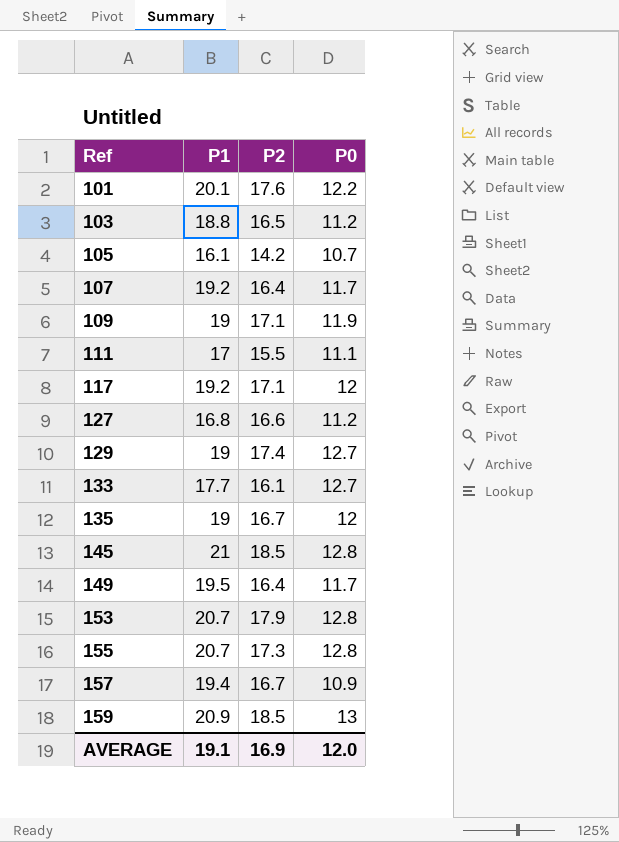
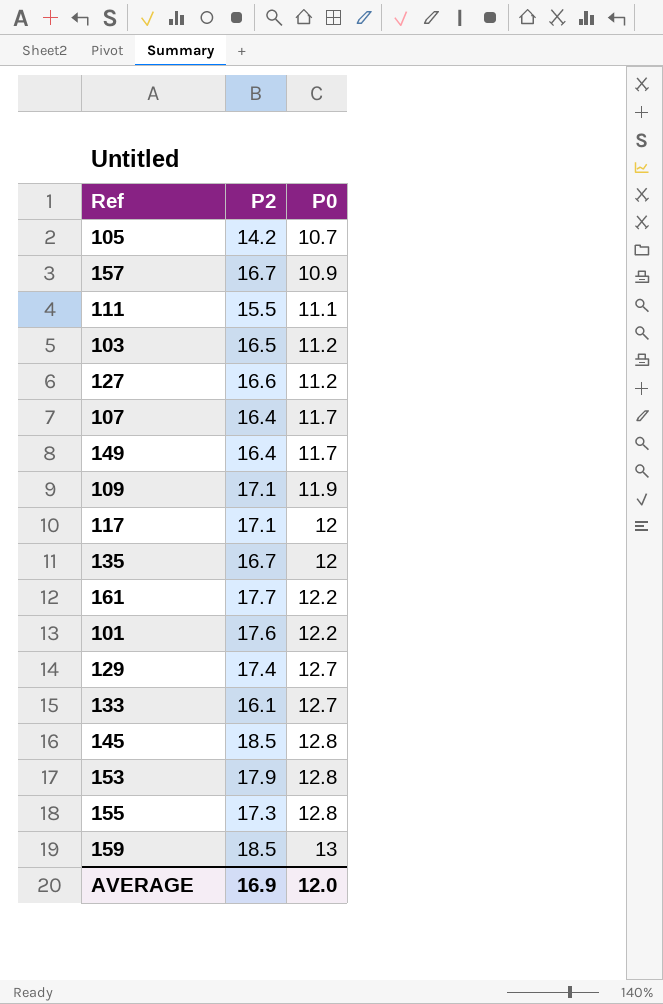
row order: Ref ascending -> P0 ascending
column P1 | position: 2 -> none
row 161: none -> 17.7 | 12.2

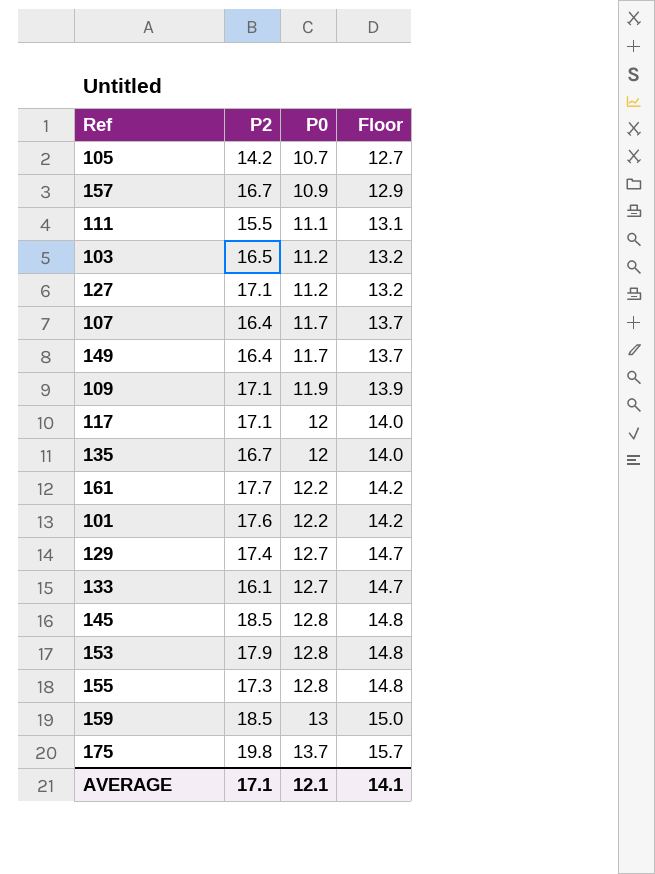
column Floor | formula: none -> [P0] + 2
127 | P2: 16.6 -> 17.1
row 175: none -> 19.8 | 13.7 | 15.7
AVERAGE | P2: 16.9 -> 17.1
AVERAGE | P0: 12.0 -> 12.1

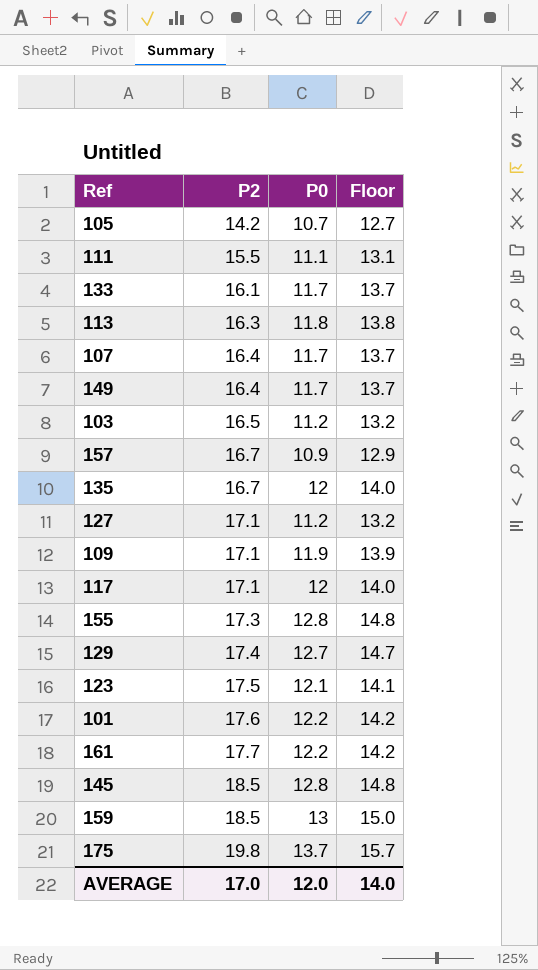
row order: P0 ascending -> P2 ascending
row 153: 17.9 | 12.8 | 14.8 -> none
133 | P0: 12.7 -> 11.7
133 | Floor: 14.7 -> 13.7
row 113: none -> 16.3 | 11.8 | 13.8
row 123: none -> 17.5 | 12.1 | 14.1
AVERAGE | P2: 17.1 -> 17.0
AVERAGE | P0: 12.1 -> 12.0
AVERAGE | Floor: 14.1 -> 14.0

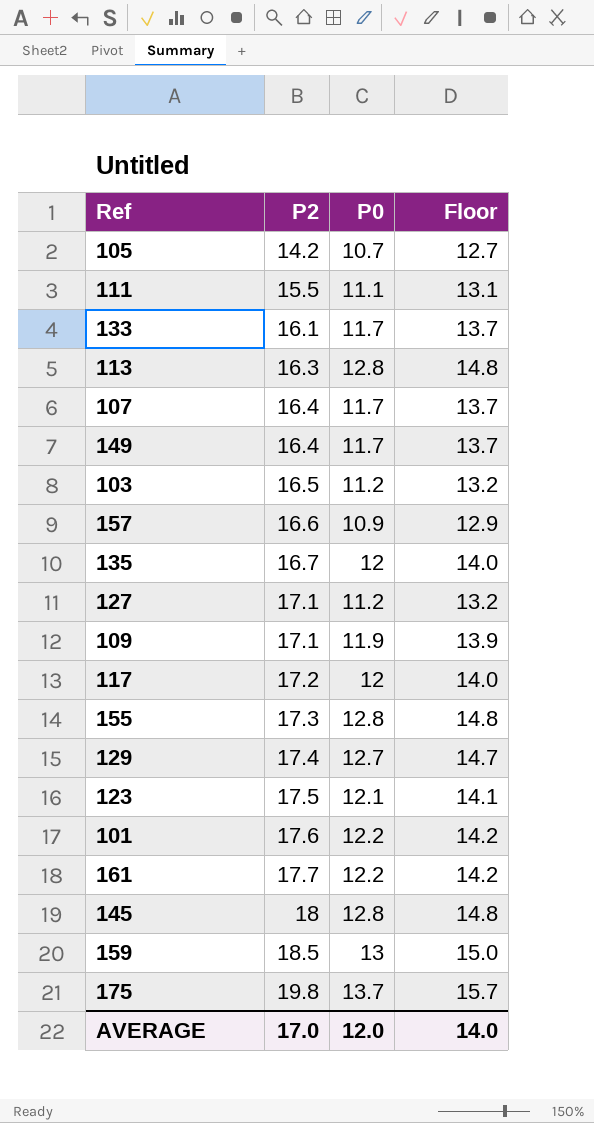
113 | P0: 11.8 -> 12.8
113 | Floor: 13.8 -> 14.8
157 | P2: 16.7 -> 16.6
117 | P2: 17.1 -> 17.2
145 | P2: 18.5 -> 18

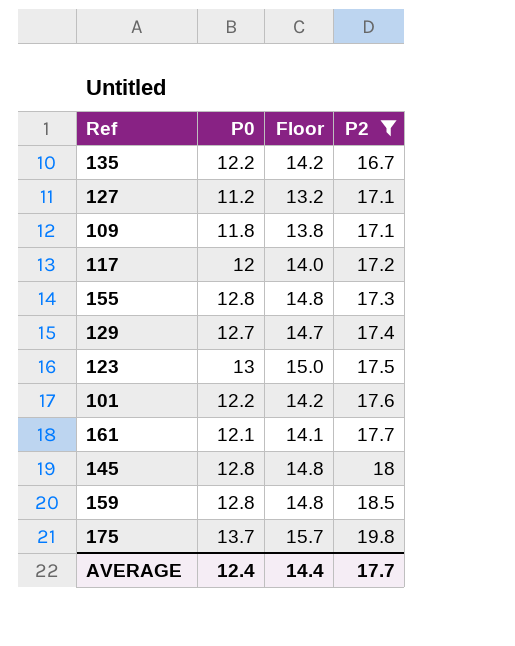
filter: none -> P2 >= 16.7
column P2 | position: 2 -> 4
135 | P0: 12 -> 12.2
135 | Floor: 14.0 -> 14.2
109 | P0: 11.9 -> 11.8
109 | Floor: 13.9 -> 13.8
123 | P0: 12.1 -> 13
123 | Floor: 14.1 -> 15.0
161 | P0: 12.2 -> 12.1
161 | Floor: 14.2 -> 14.1
159 | P0: 13 -> 12.8
159 | Floor: 15.0 -> 14.8
AVERAGE | P0: 12.0 -> 12.4
AVERAGE | Floor: 14.0 -> 14.4
AVERAGE | P2: 17.0 -> 17.7

